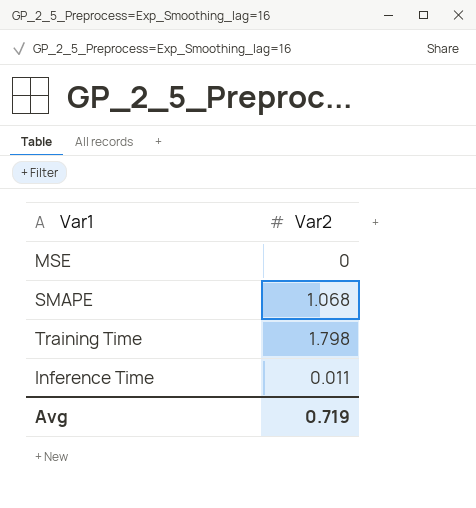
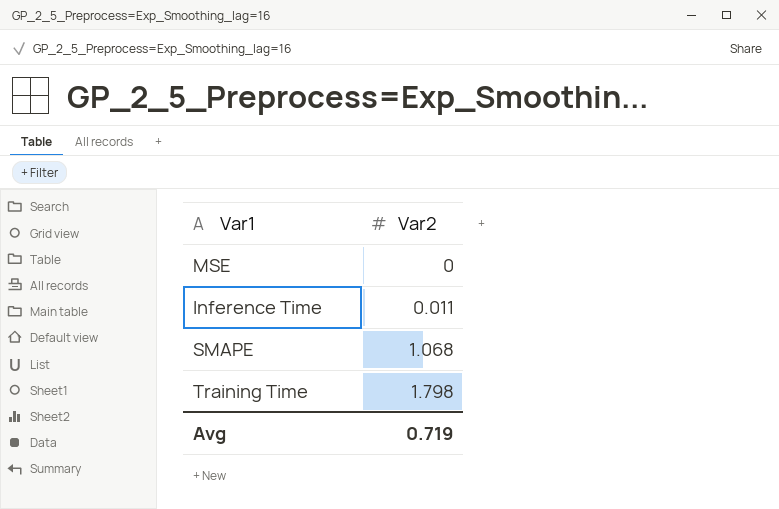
row order: none -> Var2 ascending

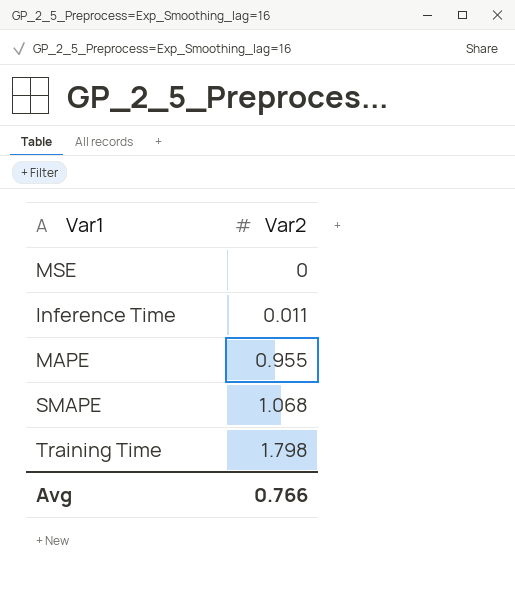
row MAPE: none -> 0.955
Avg | Var2: 0.719 -> 0.766

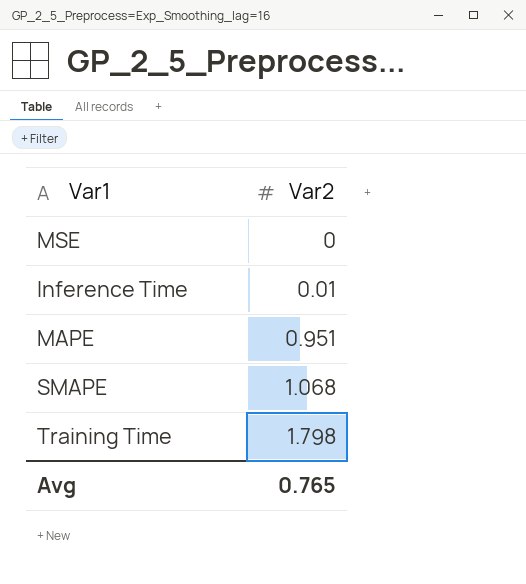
Inference Time | Var2: 0.011 -> 0.01
MAPE | Var2: 0.955 -> 0.951
Avg | Var2: 0.766 -> 0.765

